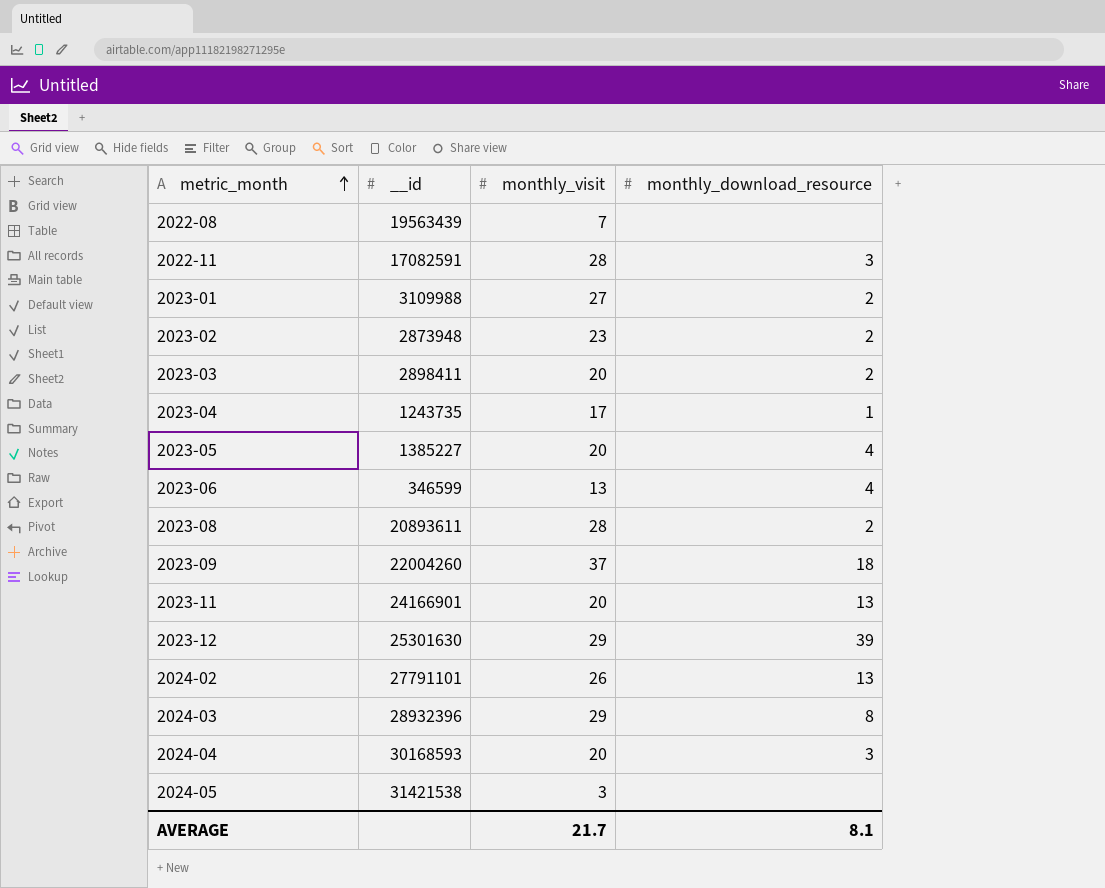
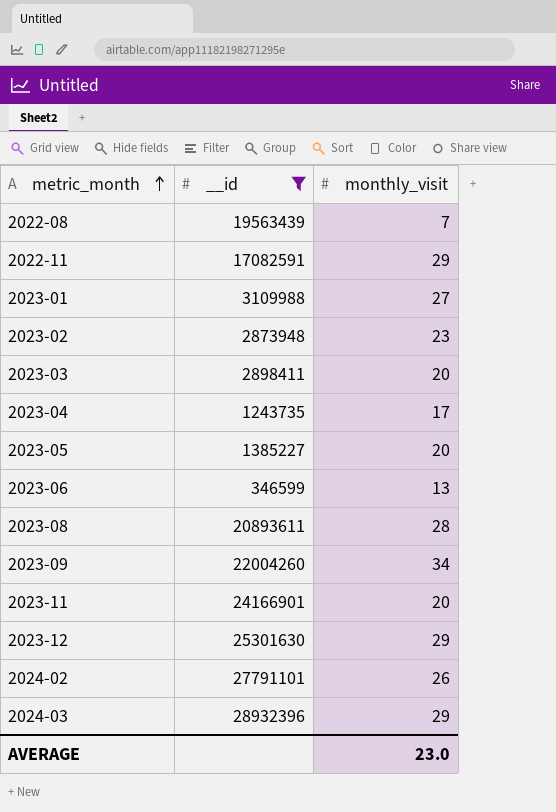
filter: none -> __id <= 28932396
column monthly_download_resource | position: 4 -> none
2022-11 | monthly_visit: 28 -> 29
2023-09 | monthly_visit: 37 -> 34
AVERAGE | monthly_visit: 21.7 -> 23.0

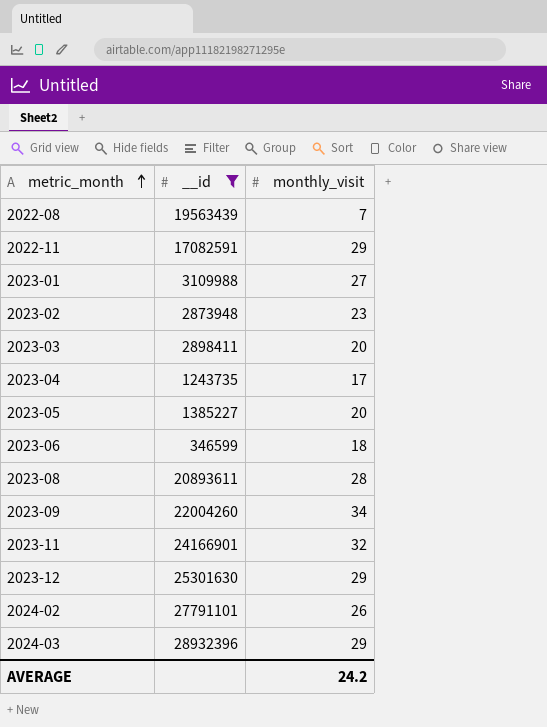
2023-06 | monthly_visit: 13 -> 18
2023-11 | monthly_visit: 20 -> 32
AVERAGE | monthly_visit: 23.0 -> 24.2

